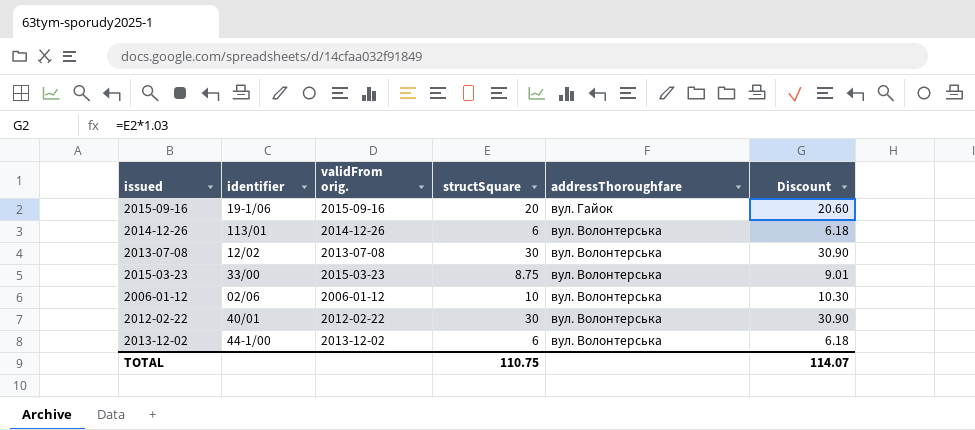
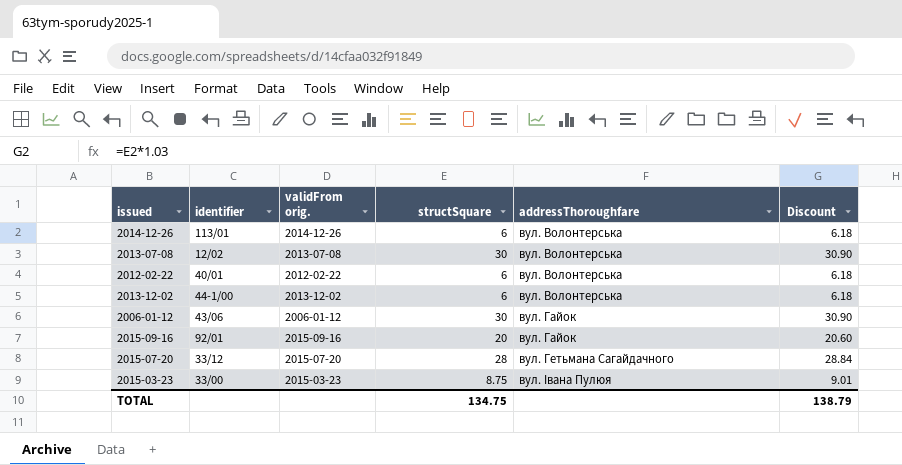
row order: addressThoroughfare descending -> addressThoroughfare ascending
2012-02-22 | structSquare: 30 -> 6
2012-02-22 | Discount: 30.90 -> 6.18
2006-01-12 | identifier: 02/06 -> 43/06
2006-01-12 | structSquare: 10 -> 30
2006-01-12 | addressThoroughfare: вул. Волонтерська -> вул. Гайок
2006-01-12 | Discount: 10.30 -> 30.90
2015-09-16 | identifier: 19-1/06 -> 92/01
row 2015-07-20: none -> 33/12 | 2015-07-20 | 28 | вул. Гетьмана Сагайдачного | 28.84
2015-03-23 | addressThoroughfare: вул. Волонтерська -> вул. Івана Пулюя
TOTAL | structSquare: 110.75 -> 134.75
TOTAL | Discount: 114.07 -> 138.79

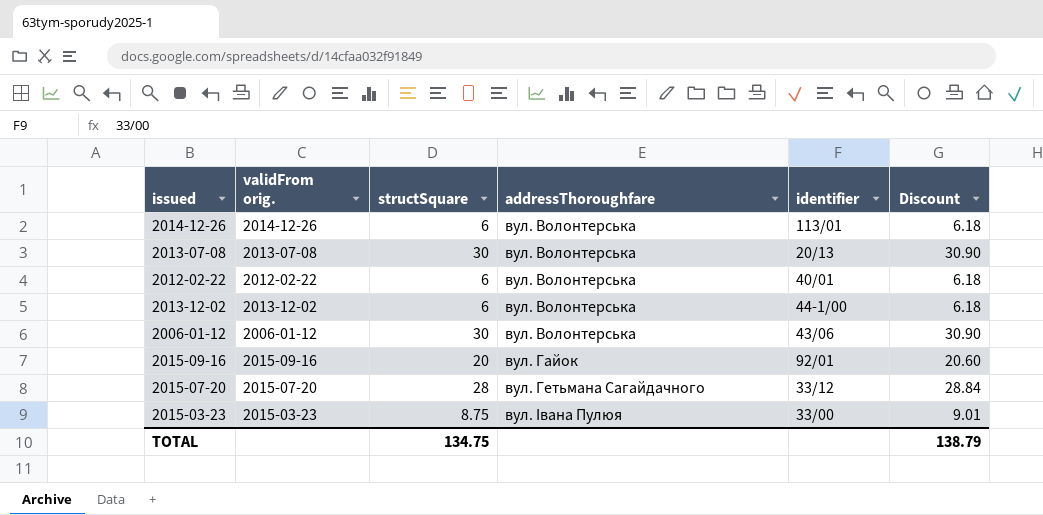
column identifier | position: 2 -> 5
2013-07-08 | identifier: 12/02 -> 20/13
2006-01-12 | addressThoroughfare: вул. Гайок -> вул. Волонтерська

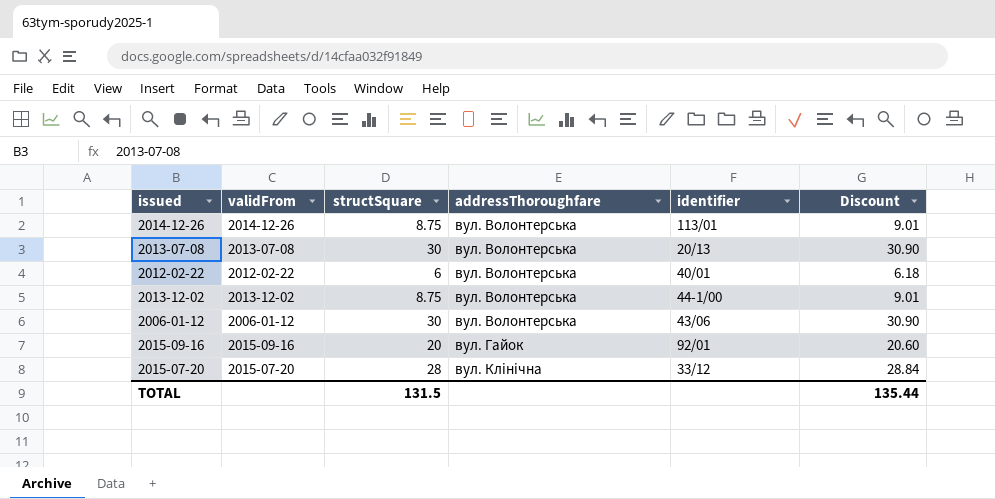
column name: validFrom orig. -> validFrom
row 2015-03-23: 2015-03-23 | 8.75 | вул. Івана Пулюя | 33/00 | 9.01 -> none
2014-12-26 | structSquare: 6 -> 8.75
2014-12-26 | Discount: 6.18 -> 9.01
2013-12-02 | structSquare: 6 -> 8.75
2013-12-02 | Discount: 6.18 -> 9.01
2015-07-20 | addressThoroughfare: вул. Гетьмана Сагайдачного -> вул. Клінічна
TOTAL | structSquare: 134.75 -> 131.5
TOTAL | Discount: 138.79 -> 135.44

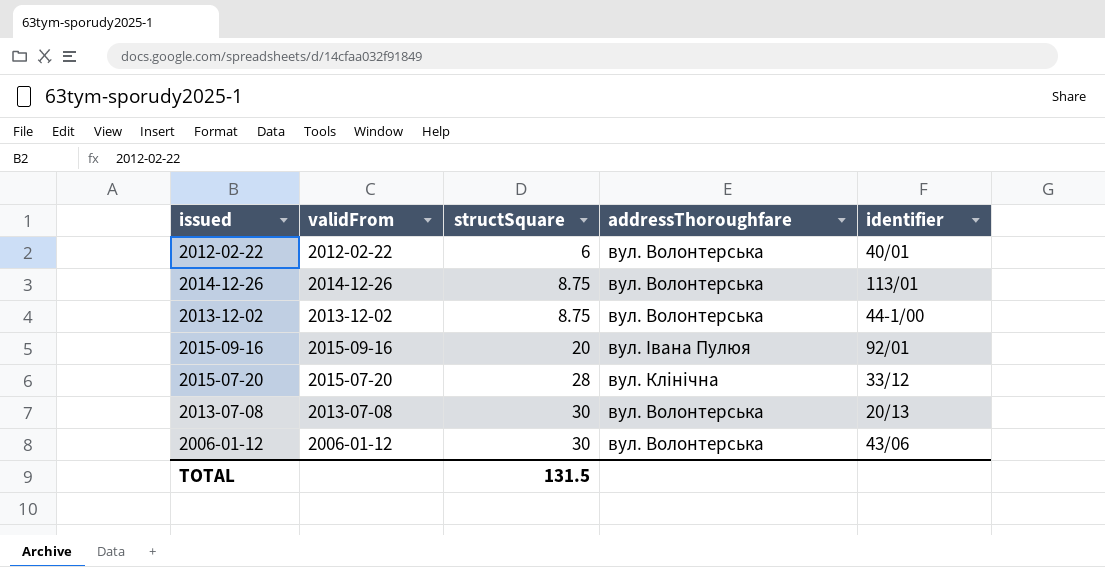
row order: addressThoroughfare ascending -> structSquare ascending
column Discount | formula: [structSquare] * 1.03 -> none
2015-09-16 | addressThoroughfare: вул. Гайок -> вул. Івана Пулюя

